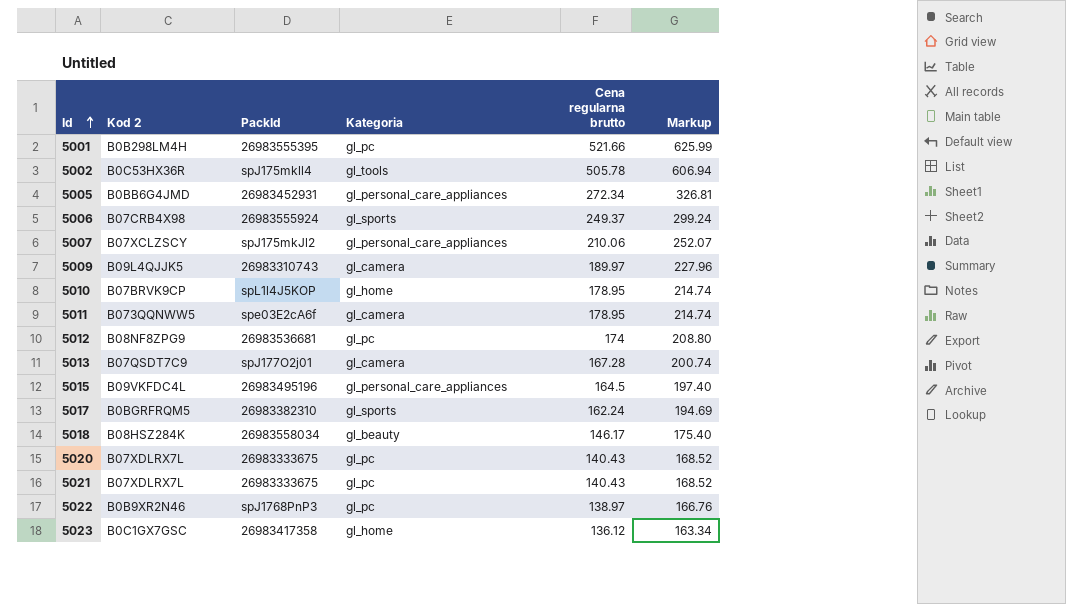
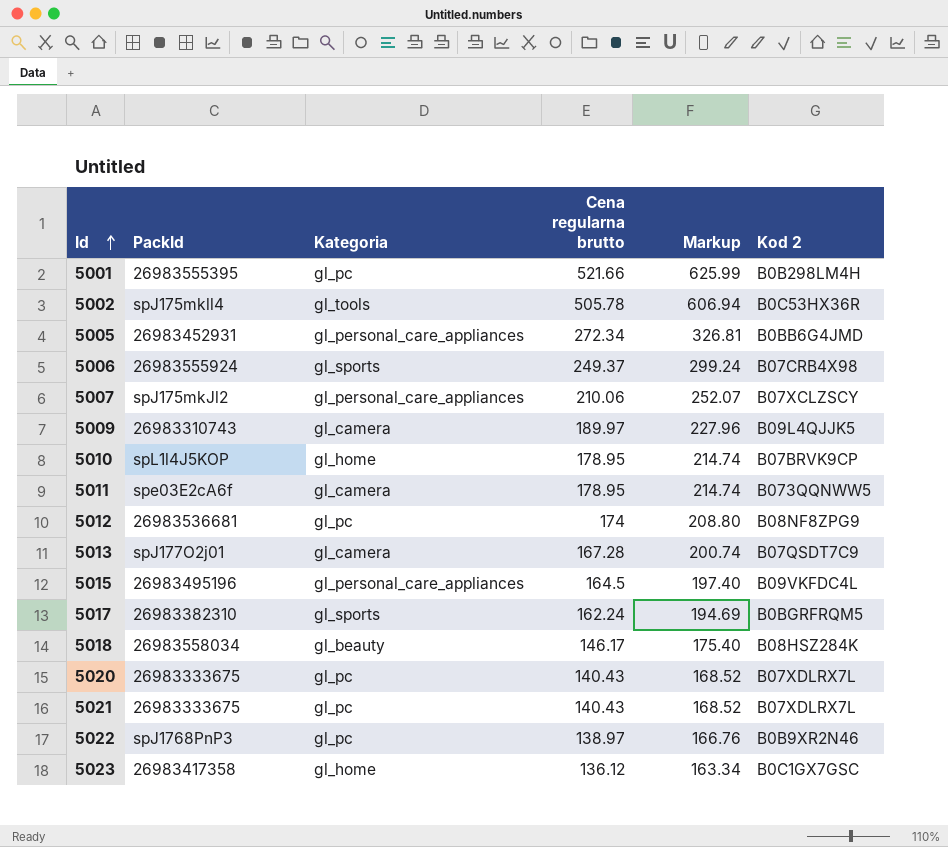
column Kod 2 | position: 2 -> 6

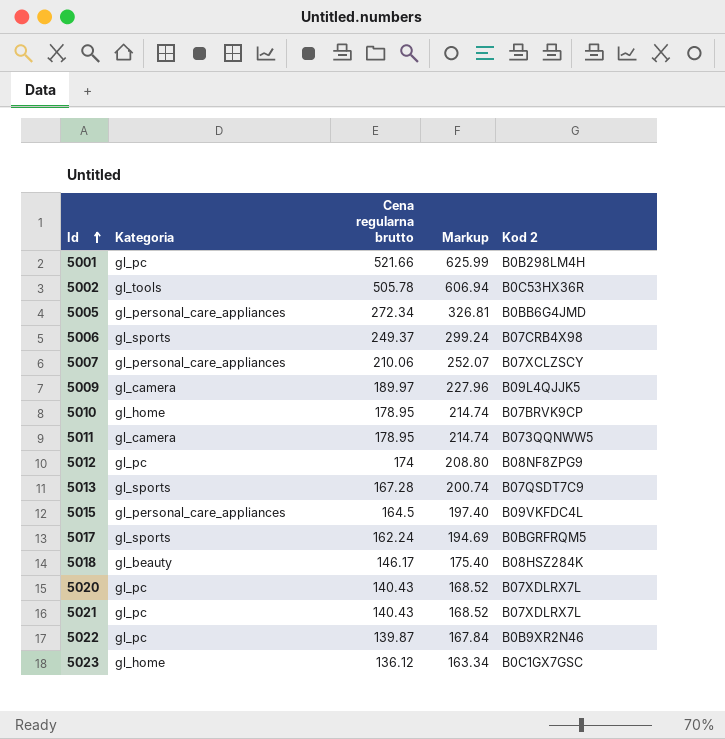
column PackId | position: 2 -> none
5013 | Kategoria: gl_camera -> gl_sports
5022 | Cena regularna brutto: 138.97 -> 139.87
5022 | Markup: 166.76 -> 167.84

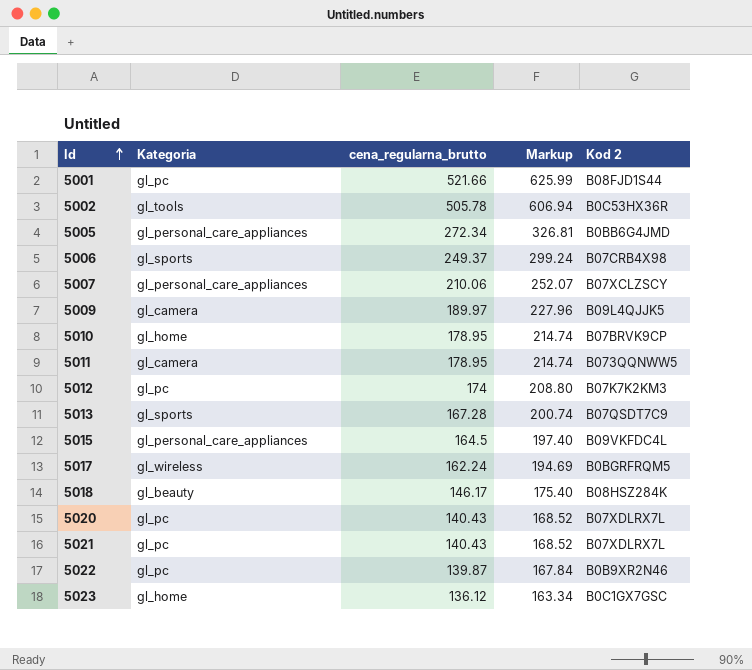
column name: Cena regularna brutto -> cena_regularna_brutto
5001 | Kod 2: B0B298LM4H -> B08FJD1S44
5012 | Kod 2: B08NF8ZPG9 -> B07K7K2KM3
5017 | Kategoria: gl_sports -> gl_wireless

